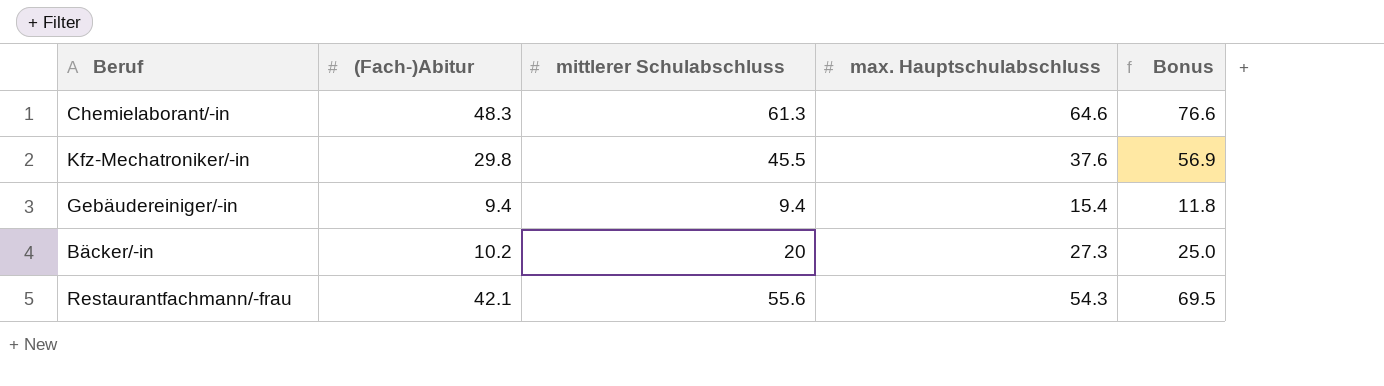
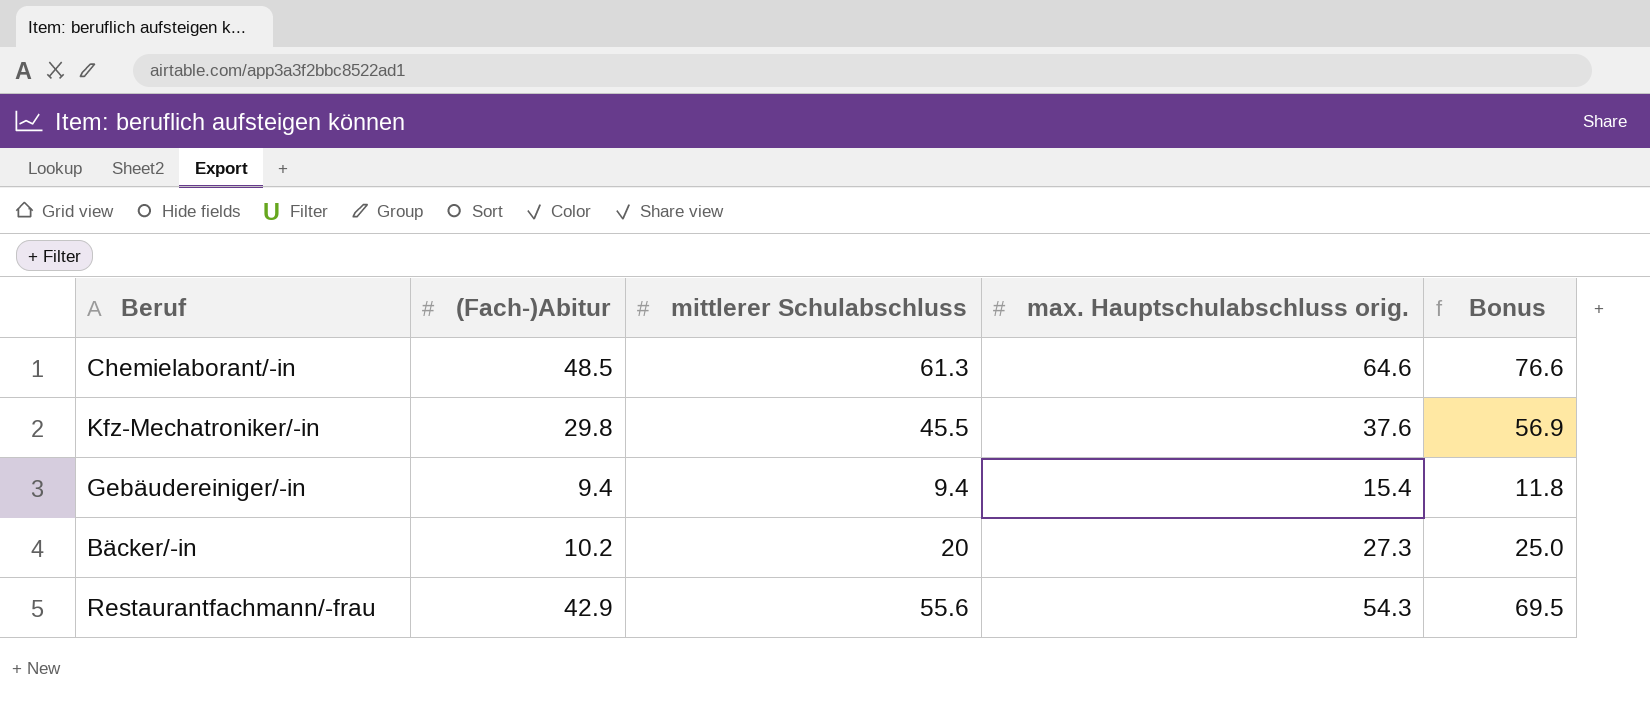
column name: max. Hauptschulabschluss -> max. Hauptschulabschluss orig.
Chemielaborant/-in | (Fach-)Abitur: 48.3 -> 48.5
Restaurantfachmann/-frau | (Fach-)Abitur: 42.1 -> 42.9

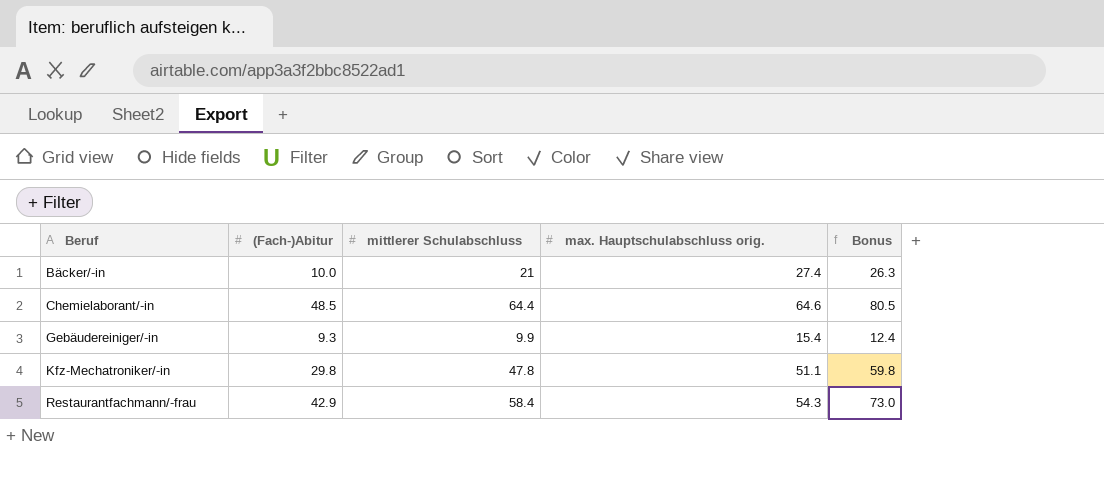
row order: none -> Beruf ascending
Bäcker/-in | (Fach-)Abitur: 10.2 -> 10.0
Bäcker/-in | mittlerer Schulabschluss: 20 -> 21
Bäcker/-in | max. Hauptschulabschluss orig.: 27.3 -> 27.4
Bäcker/-in | Bonus: 25.0 -> 26.3
Chemielaborant/-in | mittlerer Schulabschluss: 61.3 -> 64.4
Chemielaborant/-in | Bonus: 76.6 -> 80.5
Gebäudereiniger/-in | (Fach-)Abitur: 9.4 -> 9.3
Gebäudereiniger/-in | mittlerer Schulabschluss: 9.4 -> 9.9
Gebäudereiniger/-in | Bonus: 11.8 -> 12.4
Kfz-Mechatroniker/-in | mittlerer Schulabschluss: 45.5 -> 47.8
Kfz-Mechatroniker/-in | max. Hauptschulabschluss orig.: 37.6 -> 51.1
Kfz-Mechatroniker/-in | Bonus: 56.9 -> 59.8
Restaurantfachmann/-frau | mittlerer Schulabschluss: 55.6 -> 58.4
Restaurantfachmann/-frau | Bonus: 69.5 -> 73.0

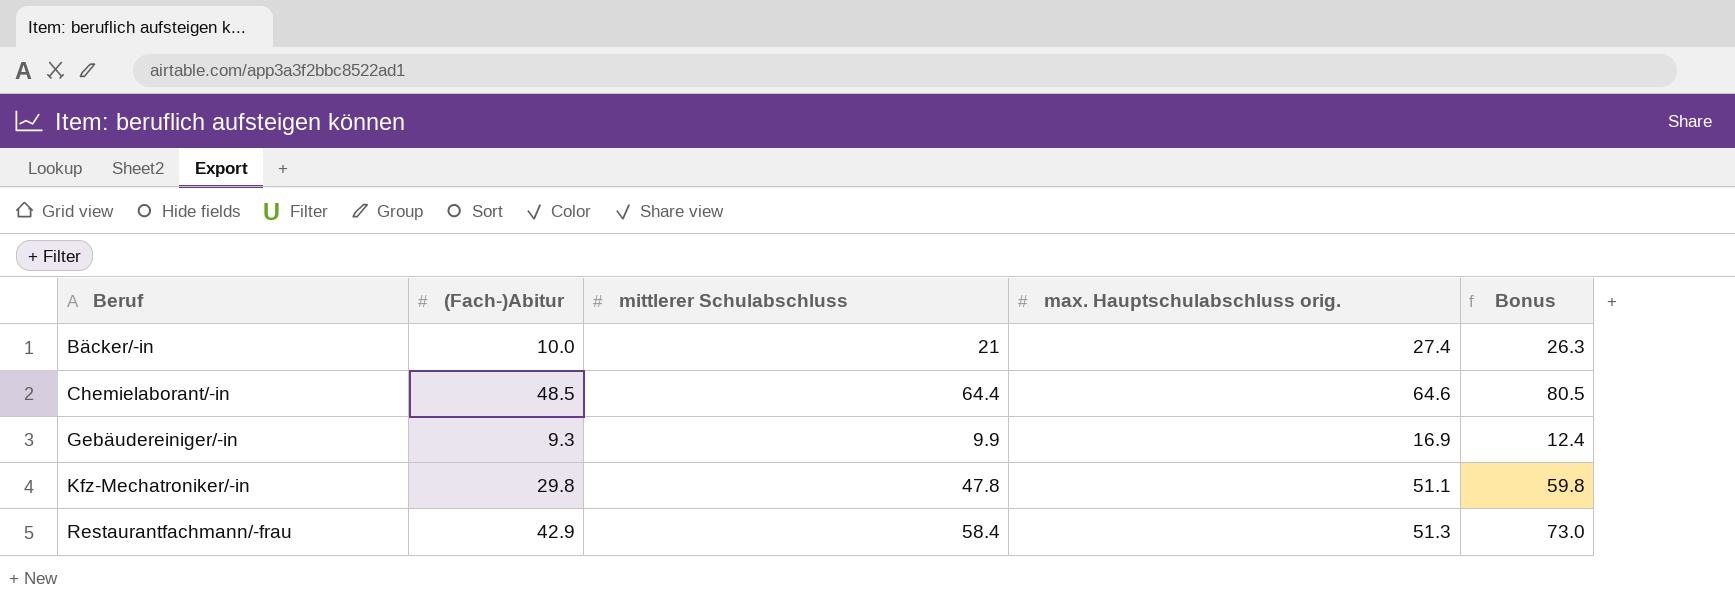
Gebäudereiniger/-in | max. Hauptschulabschluss orig.: 15.4 -> 16.9
Restaurantfachmann/-frau | max. Hauptschulabschluss orig.: 54.3 -> 51.3

